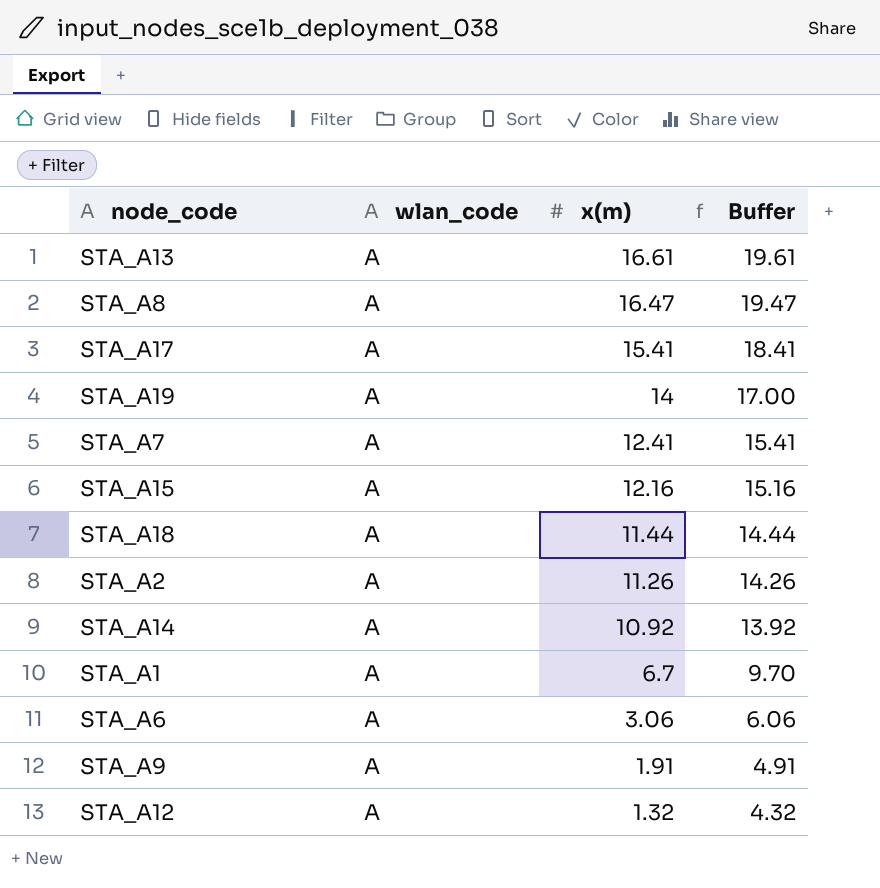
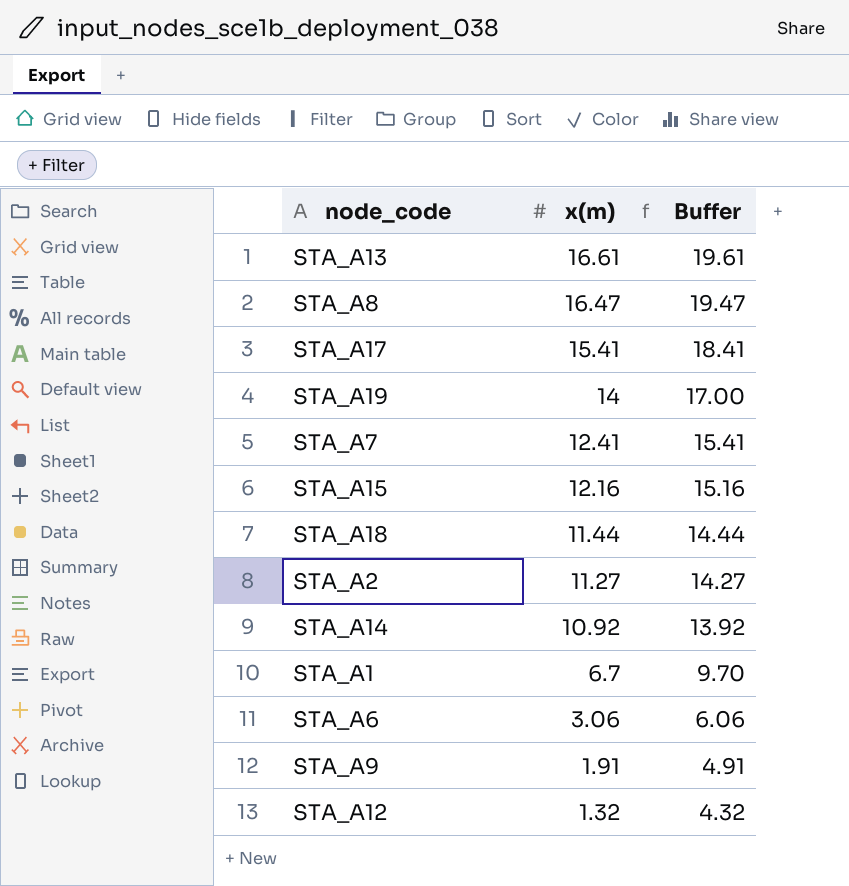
column wlan_code | position: 2 -> none
STA_A2 | x(m): 11.26 -> 11.27
STA_A2 | Buffer: 14.26 -> 14.27

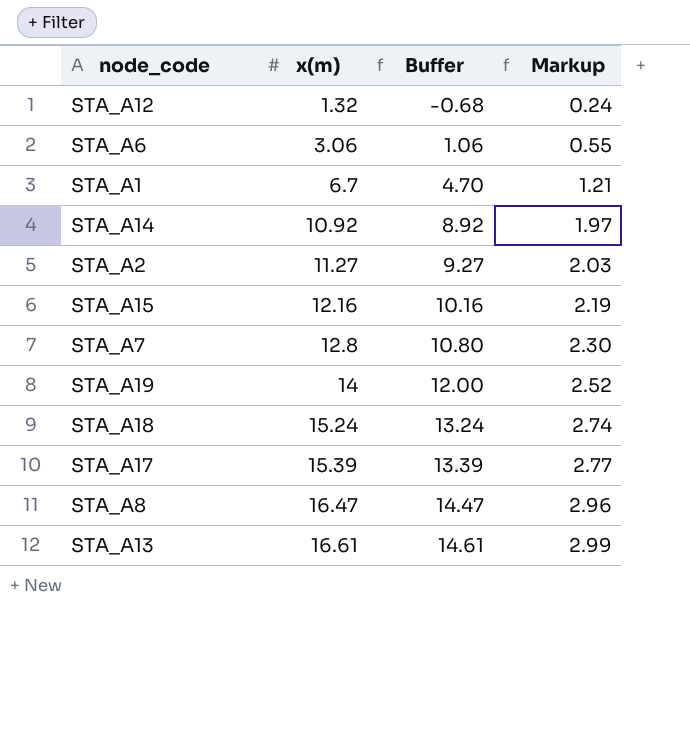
row order: x(m) descending -> x(m) ascending
column Buffer | formula: [x(m)] + 3 -> [x(m)] - 2
column Markup | formula: none -> [x(m)] * 0.18
row STA_A9: 1.91 | 4.91 -> none
STA_A7 | x(m): 12.41 -> 12.8
STA_A18 | x(m): 11.44 -> 15.24
STA_A17 | x(m): 15.41 -> 15.39

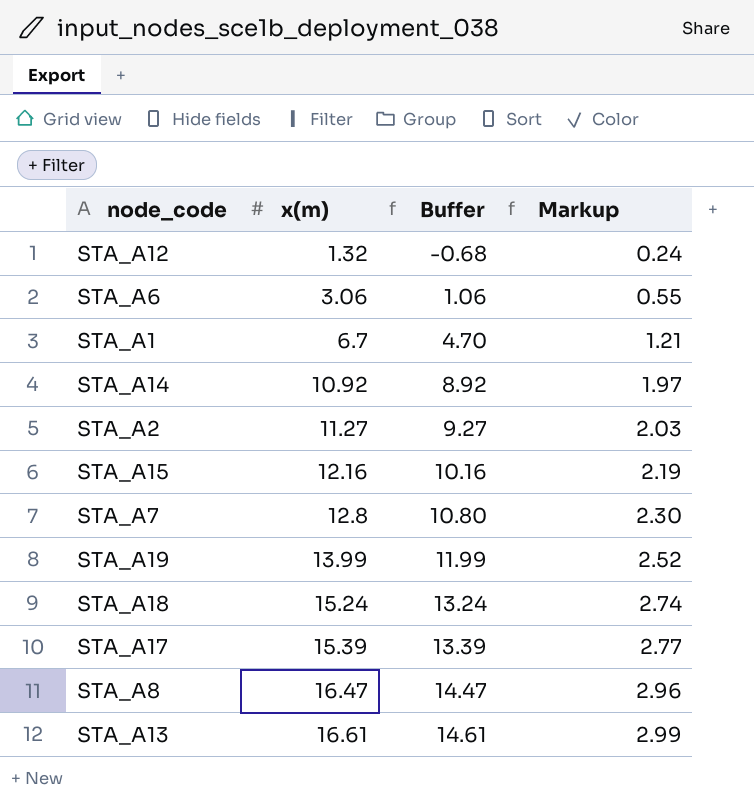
STA_A19 | x(m): 14 -> 13.99
STA_A19 | Buffer: 12.00 -> 11.99

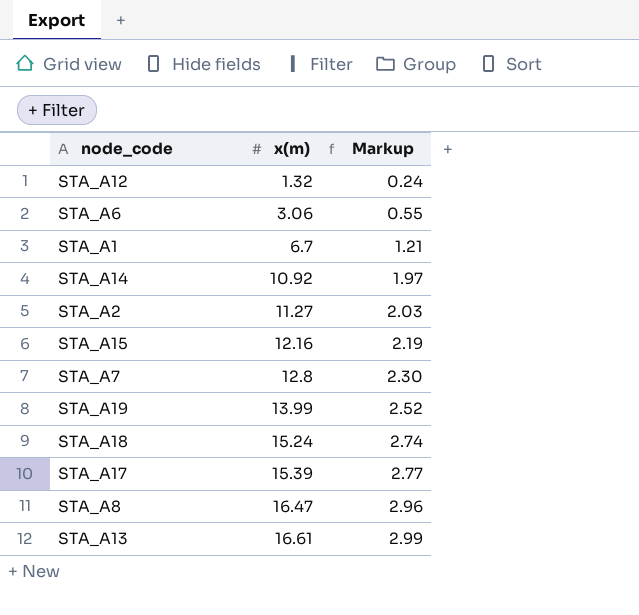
column Buffer | formula: [x(m)] - 2 -> none

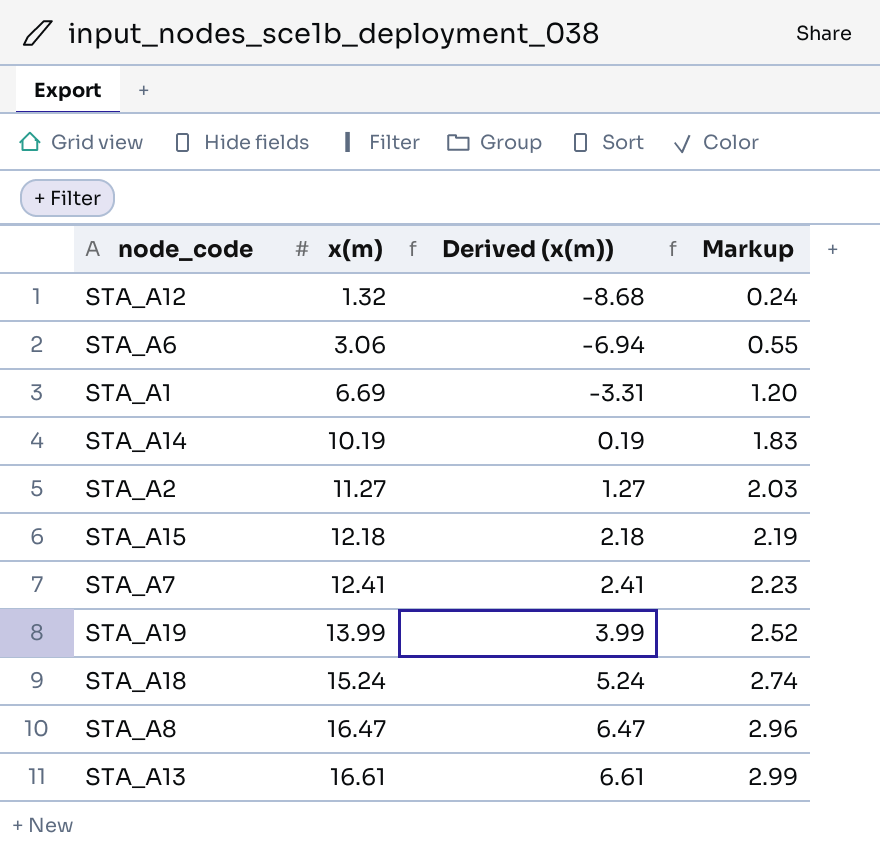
column Derived (x(m)) | formula: none -> [x(m)] - 10
row STA_A17: 15.39 | 2.77 -> none
STA_A1 | x(m): 6.7 -> 6.69
STA_A1 | Markup: 1.21 -> 1.20
STA_A14 | x(m): 10.92 -> 10.19
STA_A14 | Markup: 1.97 -> 1.83
STA_A15 | x(m): 12.16 -> 12.18
STA_A7 | x(m): 12.8 -> 12.41
STA_A7 | Markup: 2.30 -> 2.23

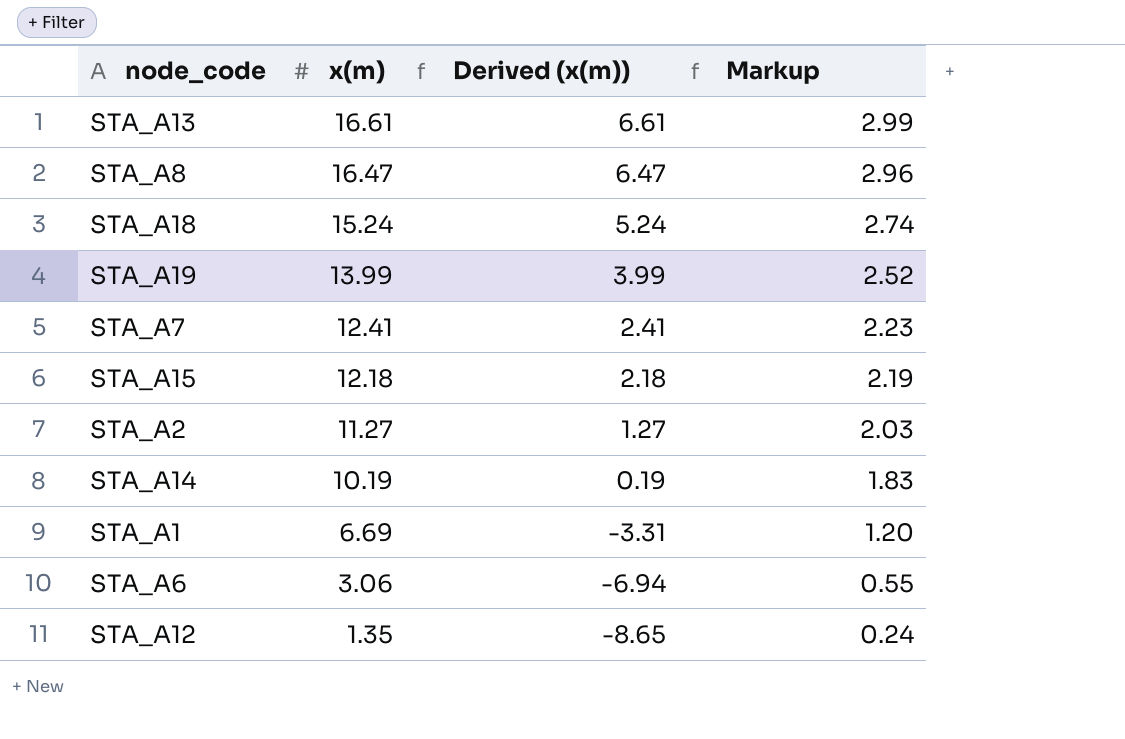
row order: x(m) ascending -> x(m) descending
STA_A12 | x(m): 1.32 -> 1.35
STA_A12 | Derived (x(m)): -8.68 -> -8.65

